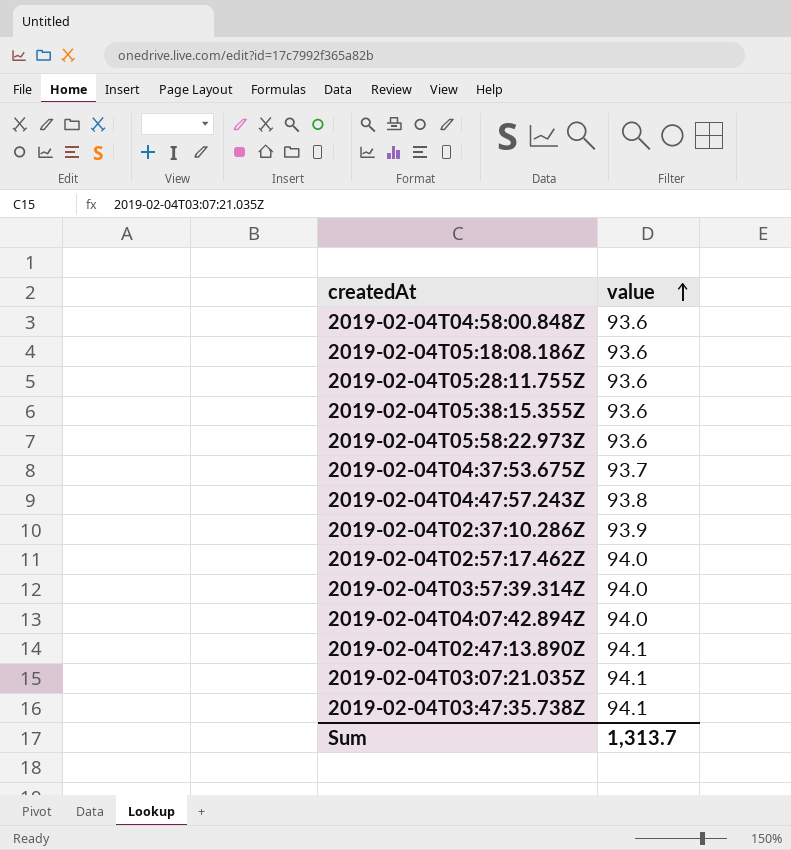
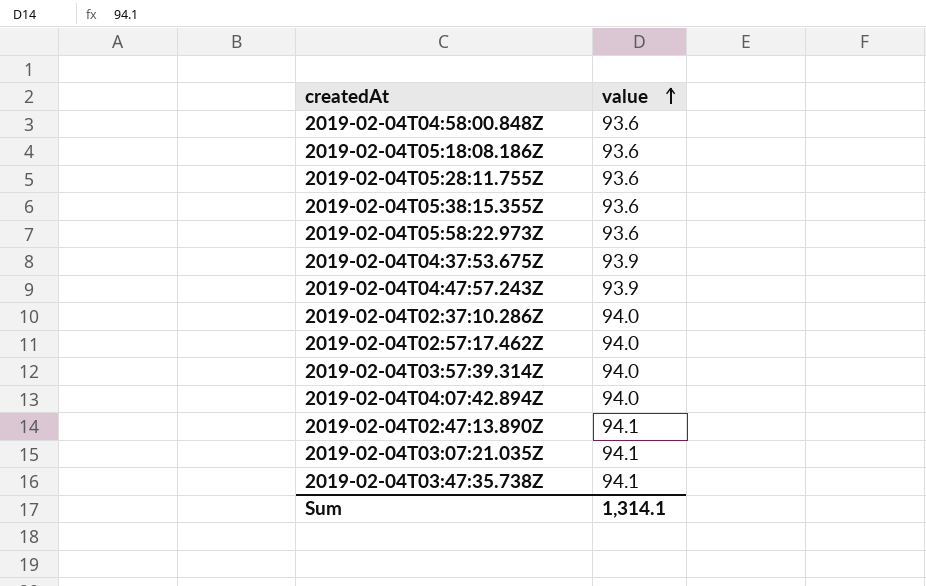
2019-02-04T04:37:53.675Z | value: 93.7 -> 93.9
2019-02-04T04:47:57.243Z | value: 93.8 -> 93.9
2019-02-04T02:37:10.286Z | value: 93.9 -> 94.0
Sum | value: 1,313.7 -> 1,314.1

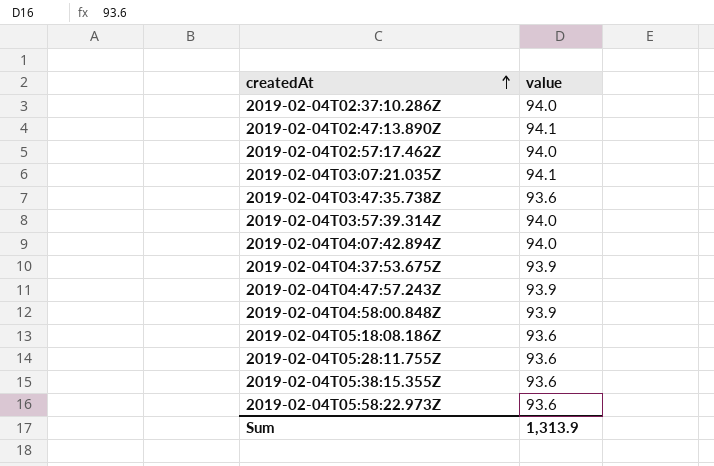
row order: value ascending -> createdAt ascending
2019-02-04T03:47:35.738Z | value: 94.1 -> 93.6
2019-02-04T04:58:00.848Z | value: 93.6 -> 93.9
Sum | value: 1,314.1 -> 1,313.9

